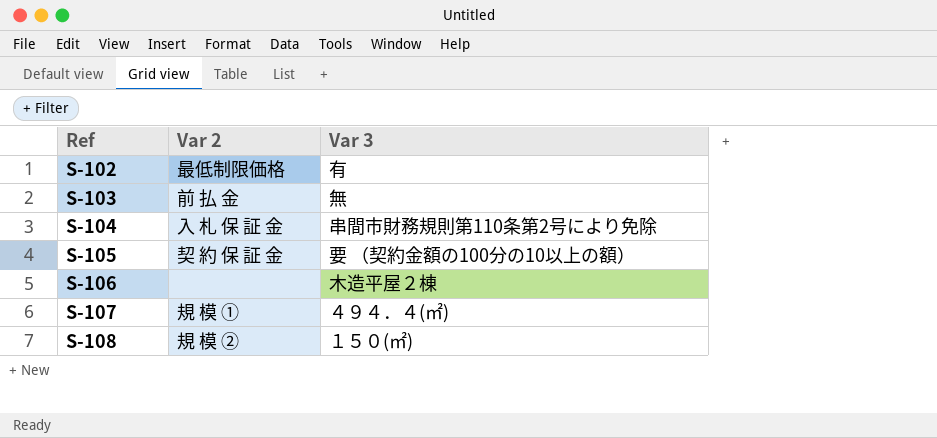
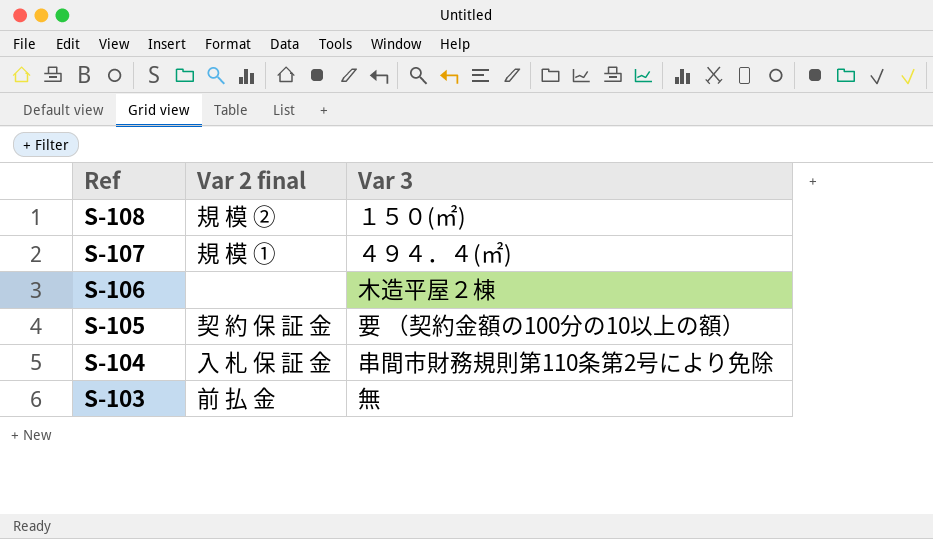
row order: Ref ascending -> Ref descending
column name: Var 2 -> Var 2 final
row S-102: 最低制限価格 | 有 -> none

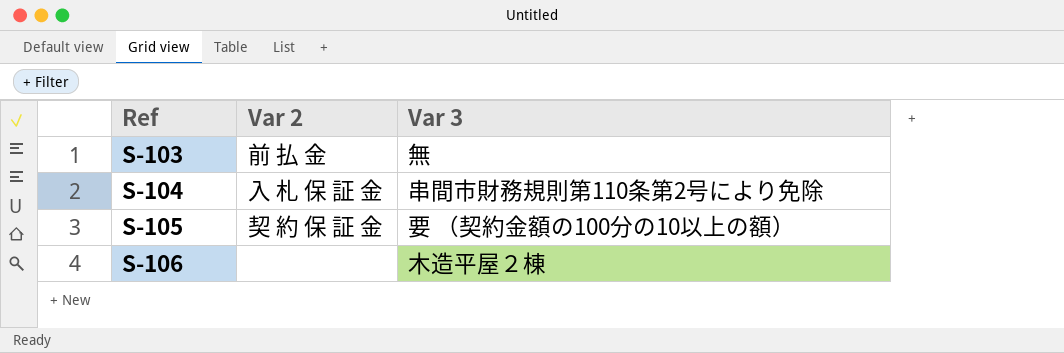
row order: Ref descending -> Ref ascending
column name: Var 2 final -> Var 2
row S-108: 規 模 ② | １５０(㎡) -> none
row S-107: 規 模 ① | ４９４．４(㎡) -> none

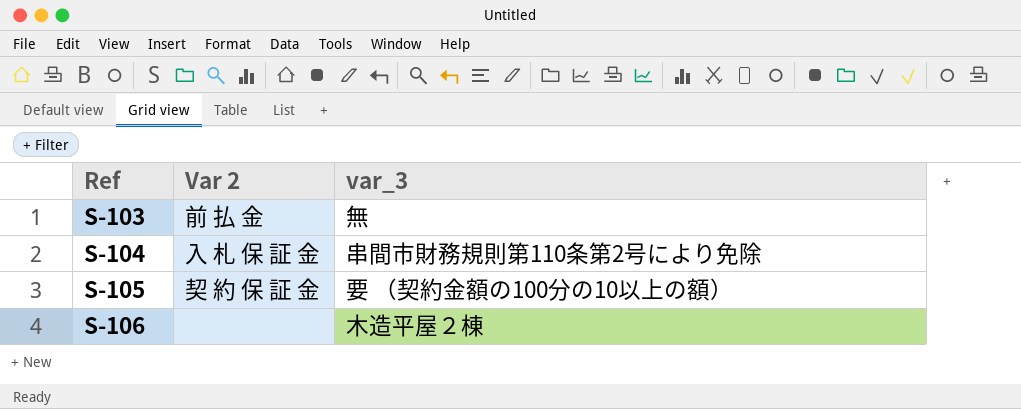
column name: Var 3 -> var_3

